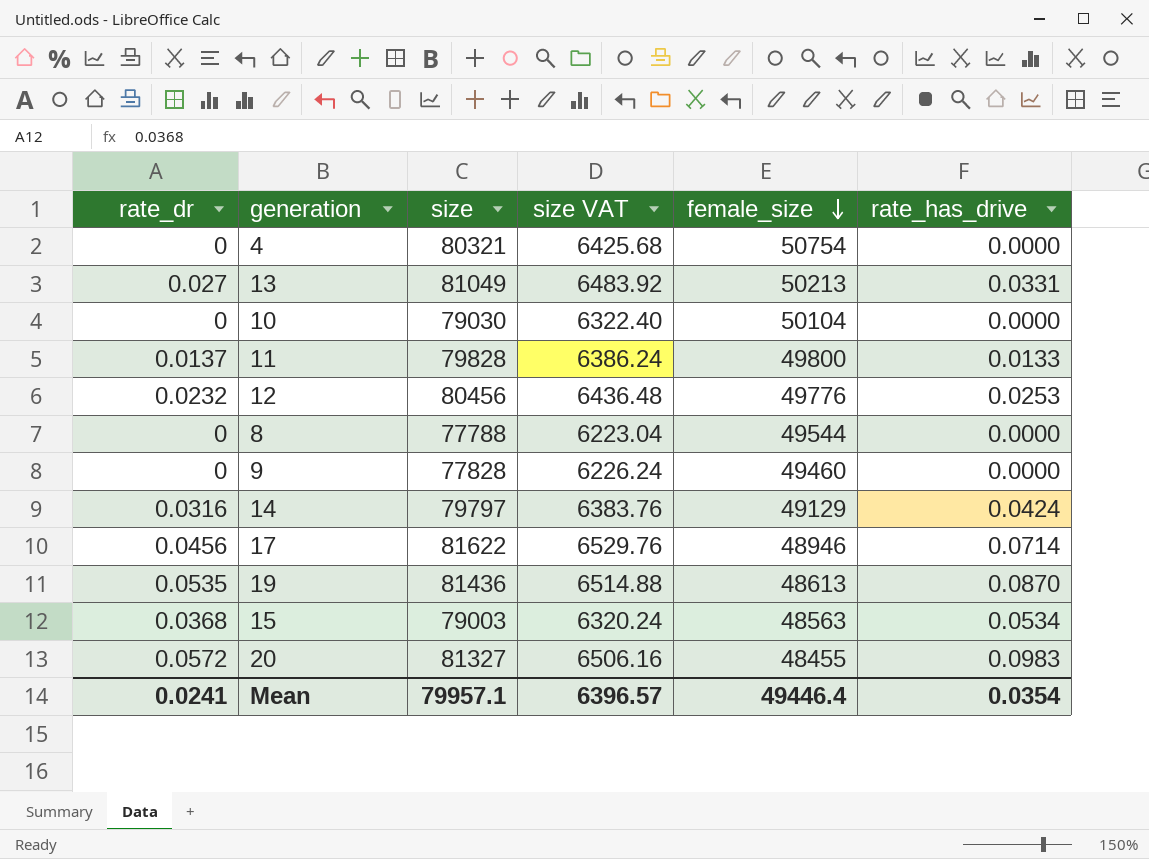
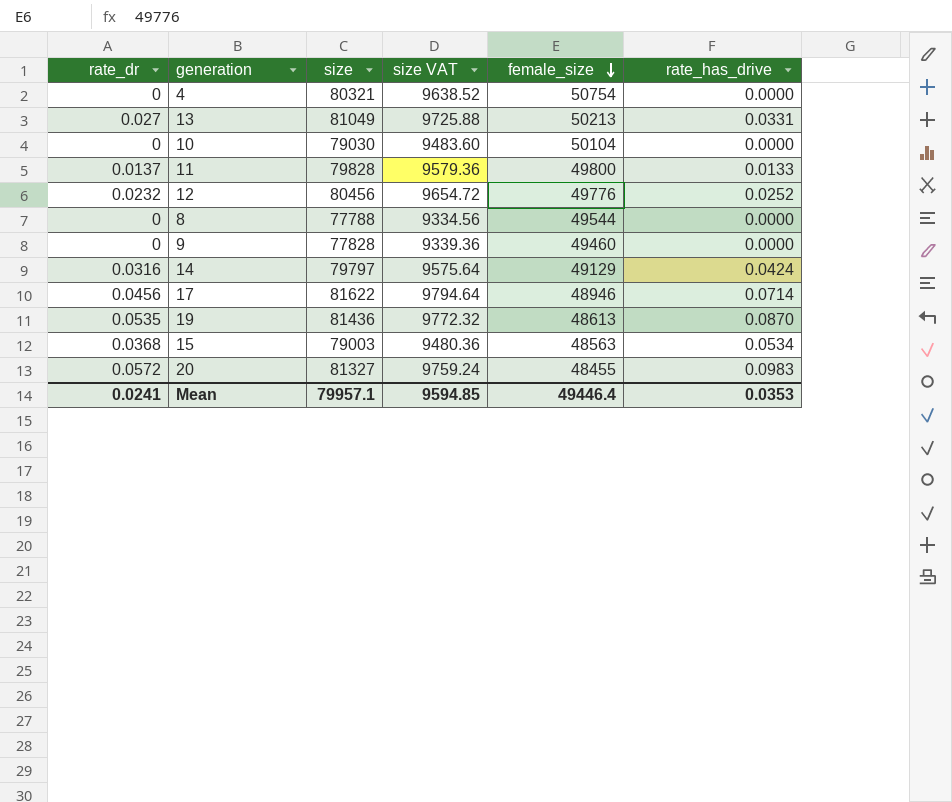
column size VAT | formula: [size] * 0.08 -> [size] * 0.12
12 | rate_has_drive: 0.0253 -> 0.0252
Mean | size VAT: 6396.57 -> 9594.85
Mean | rate_has_drive: 0.0354 -> 0.0353

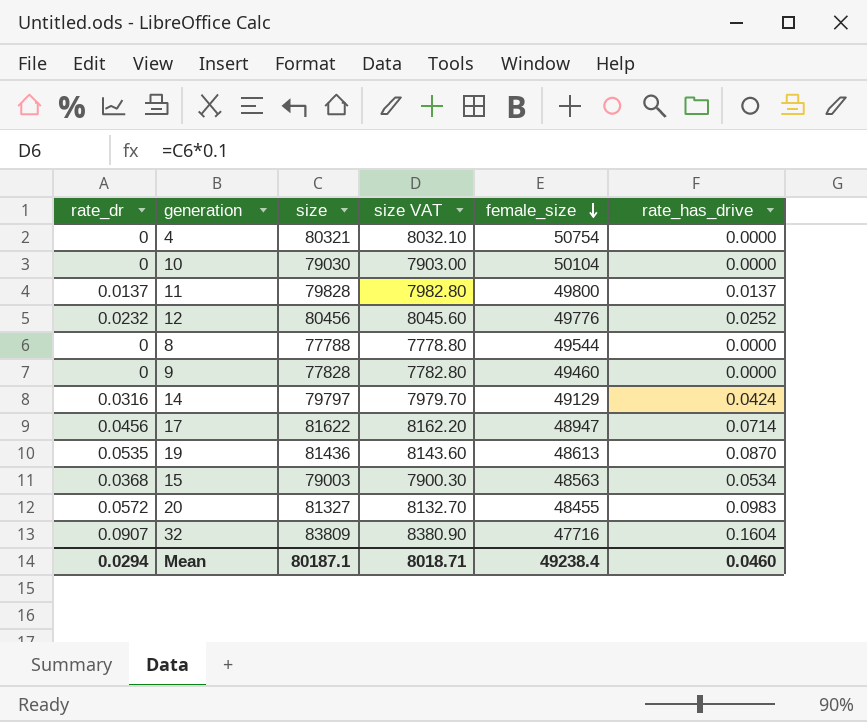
column size VAT | formula: [size] * 0.12 -> [size] * 0.1
row 13: 0.027 | 81049 | 9725.88 | 50213 | 0.0331 -> none
11 | rate_has_drive: 0.0133 -> 0.0137
17 | female_size: 48946 -> 48947
row 32: none -> 0.0907 | 83809 | 8380.90 | 47716 | 0.1604
Mean | rate_dr: 0.0241 -> 0.0294
Mean | size: 79957.1 -> 80187.1
Mean | size VAT: 9594.85 -> 8018.71
Mean | female_size: 49446.4 -> 49238.4
Mean | rate_has_drive: 0.0353 -> 0.0460

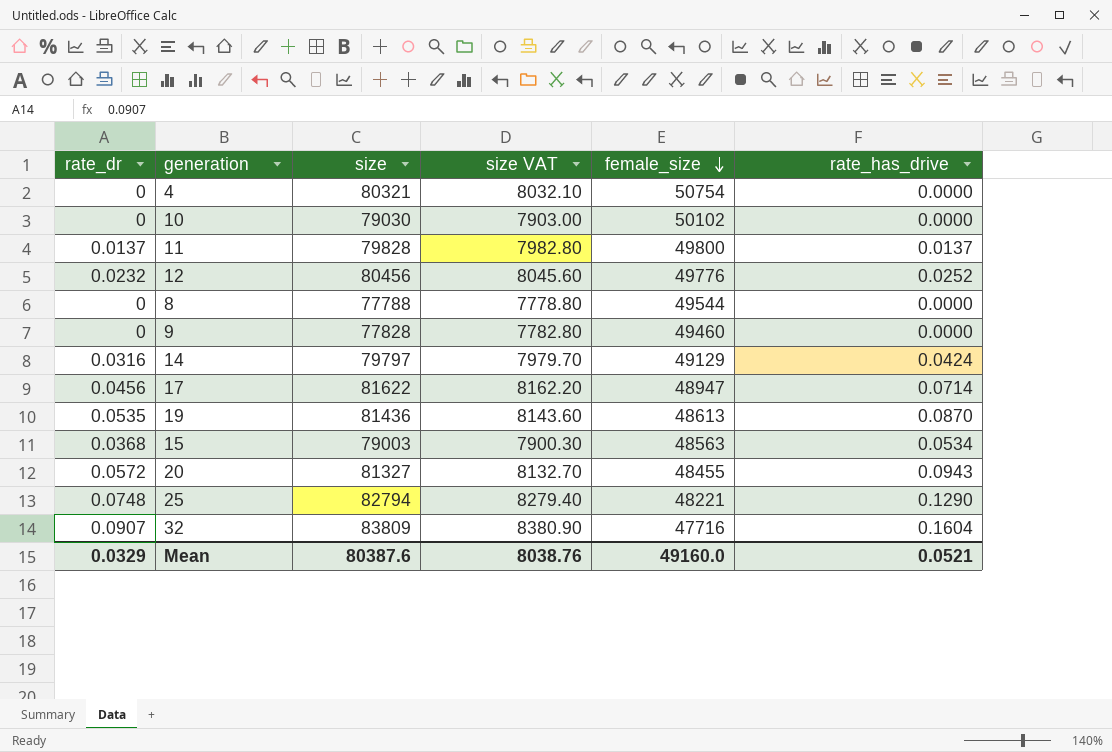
10 | female_size: 50104 -> 50102
20 | rate_has_drive: 0.0983 -> 0.0943
row 25: none -> 0.0748 | 82794 | 8279.40 | 48221 | 0.1290
Mean | rate_dr: 0.0294 -> 0.0329
Mean | size: 80187.1 -> 80387.6
Mean | size VAT: 8018.71 -> 8038.76
Mean | female_size: 49238.4 -> 49160.0
Mean | rate_has_drive: 0.0460 -> 0.0521

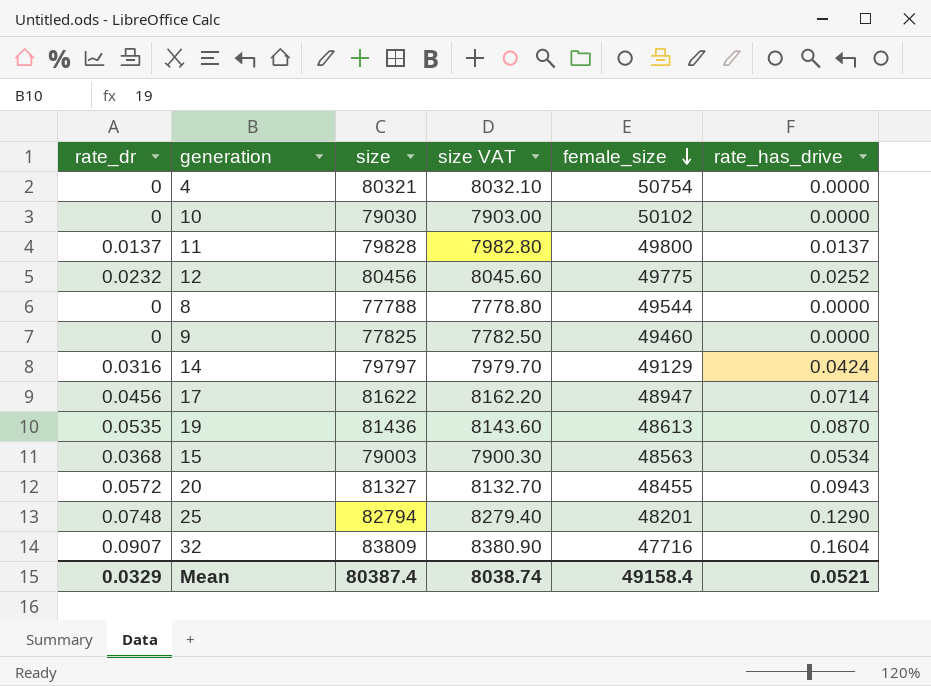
12 | female_size: 49776 -> 49775
9 | size: 77828 -> 77825
9 | size VAT: 7782.80 -> 7782.50
25 | female_size: 48221 -> 48201
Mean | size: 80387.6 -> 80387.4
Mean | size VAT: 8038.76 -> 8038.74
Mean | female_size: 49160.0 -> 49158.4

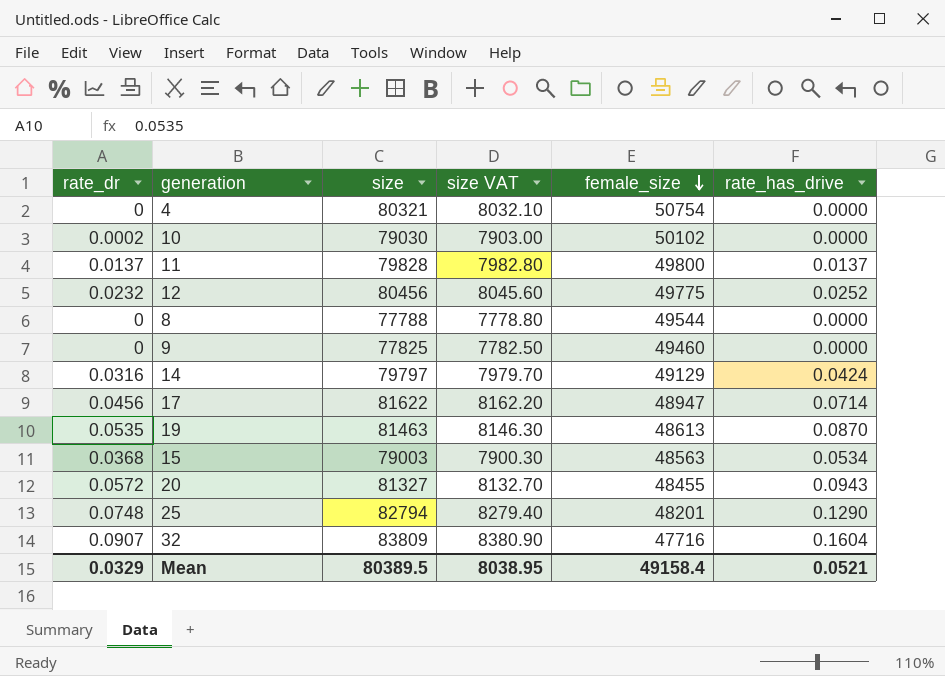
10 | rate_dr: 0 -> 0.0002
19 | size: 81436 -> 81463
19 | size VAT: 8143.60 -> 8146.30
Mean | size: 80387.4 -> 80389.5
Mean | size VAT: 8038.74 -> 8038.95

